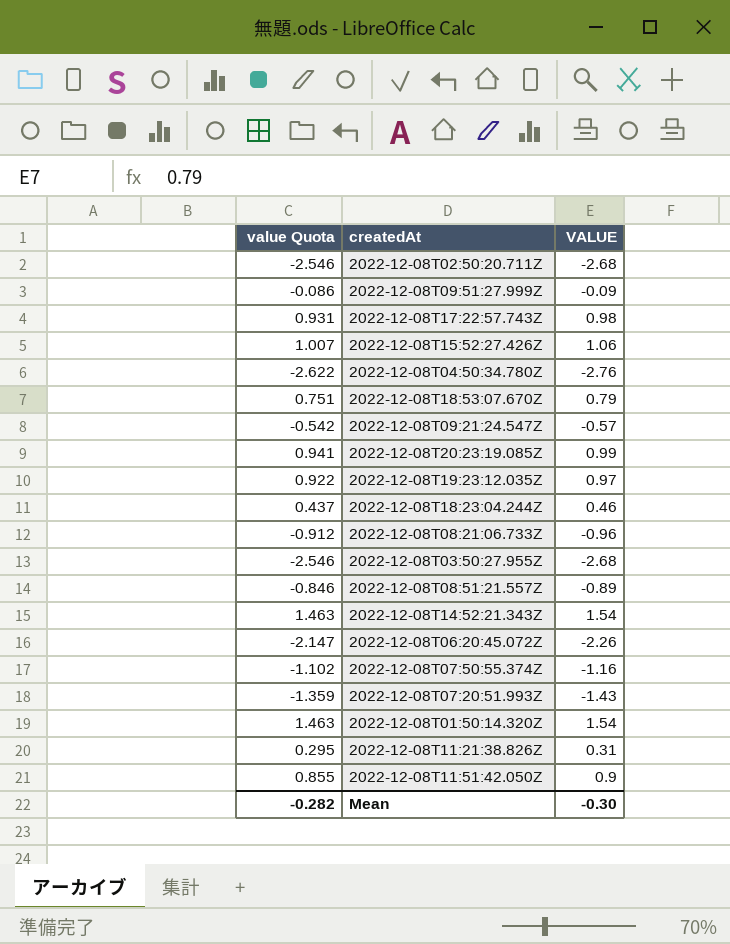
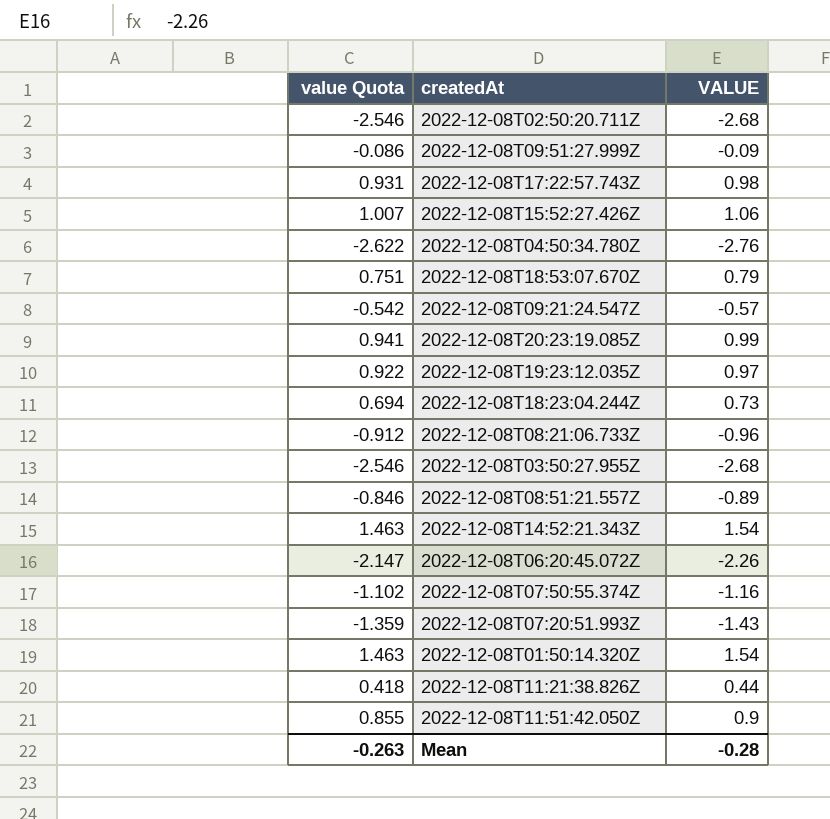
2022-12-08T18:23:04.244Z | value Quota: 0.437 -> 0.694
2022-12-08T18:23:04.244Z | VALUE: 0.46 -> 0.73
2022-12-08T11:21:38.826Z | value Quota: 0.295 -> 0.418
2022-12-08T11:21:38.826Z | VALUE: 0.31 -> 0.44
Mean | value Quota: -0.282 -> -0.263
Mean | VALUE: -0.30 -> -0.28

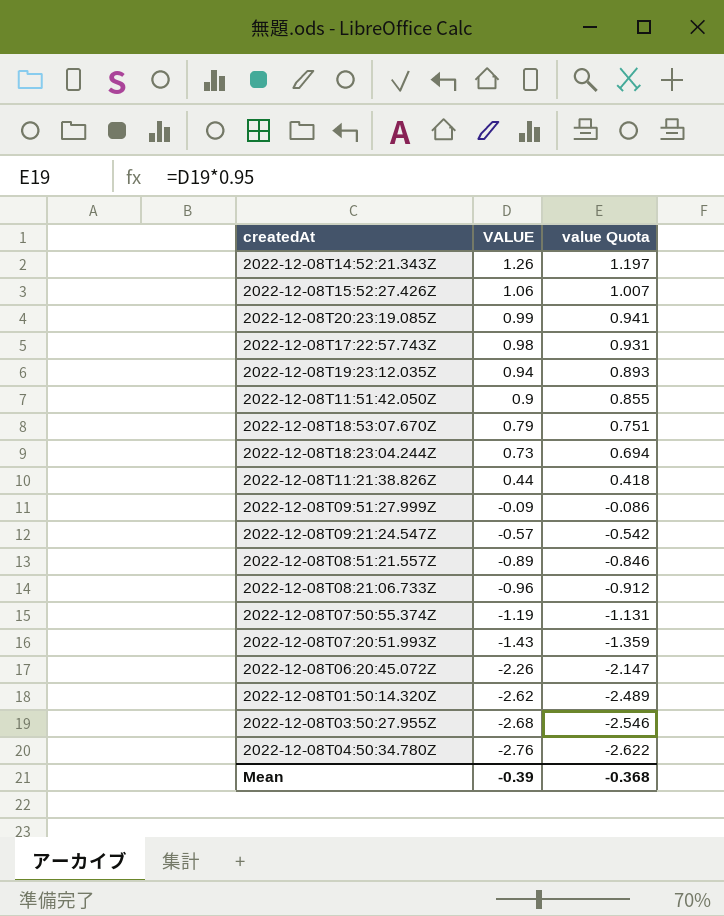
row order: none -> VALUE descending
column value Quota | position: 1 -> 3
row 2022-12-08T02:50:20.711Z: -2.546 | -2.68 -> none
2022-12-08T14:52:21.343Z | VALUE: 1.54 -> 1.26
2022-12-08T14:52:21.343Z | value Quota: 1.463 -> 1.197
2022-12-08T19:23:12.035Z | VALUE: 0.97 -> 0.94
2022-12-08T19:23:12.035Z | value Quota: 0.922 -> 0.893
2022-12-08T07:50:55.374Z | VALUE: -1.16 -> -1.19
2022-12-08T07:50:55.374Z | value Quota: -1.102 -> -1.131
2022-12-08T01:50:14.320Z | VALUE: 1.54 -> -2.62
2022-12-08T01:50:14.320Z | value Quota: 1.463 -> -2.489
Mean | VALUE: -0.28 -> -0.39
Mean | value Quota: -0.263 -> -0.368

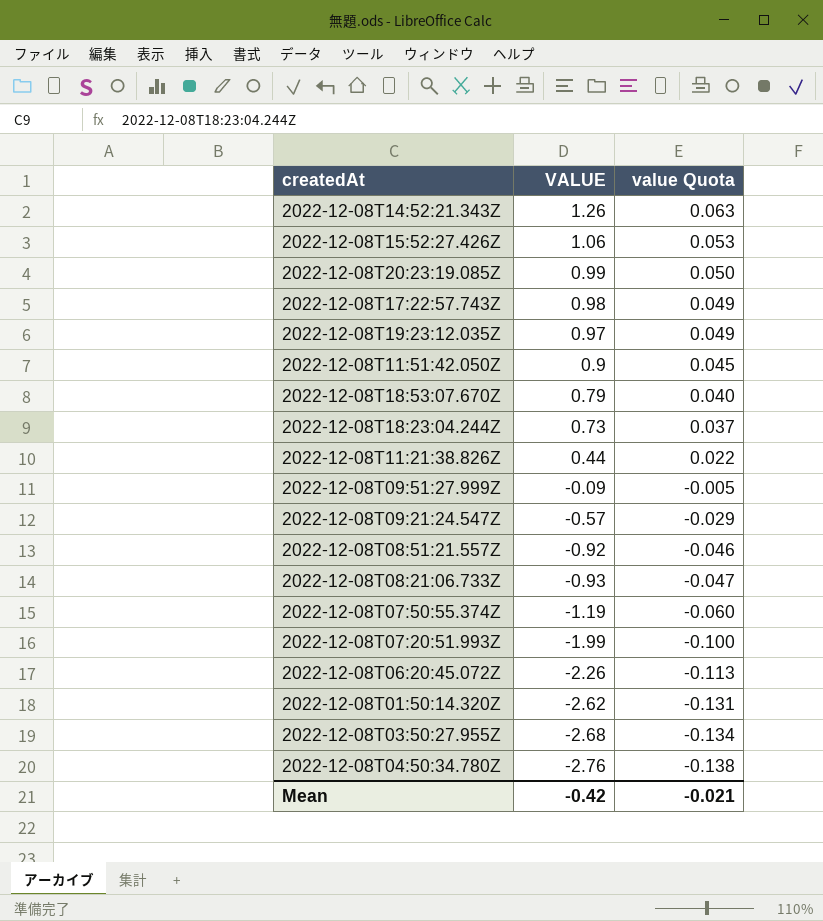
column value Quota | formula: [VALUE] * 0.95 -> [VALUE] * 0.05
2022-12-08T19:23:12.035Z | VALUE: 0.94 -> 0.97
2022-12-08T08:51:21.557Z | VALUE: -0.89 -> -0.92
2022-12-08T08:21:06.733Z | VALUE: -0.96 -> -0.93
2022-12-08T07:20:51.993Z | VALUE: -1.43 -> -1.99
Mean | VALUE: -0.39 -> -0.42
Mean | value Quota: -0.368 -> -0.021

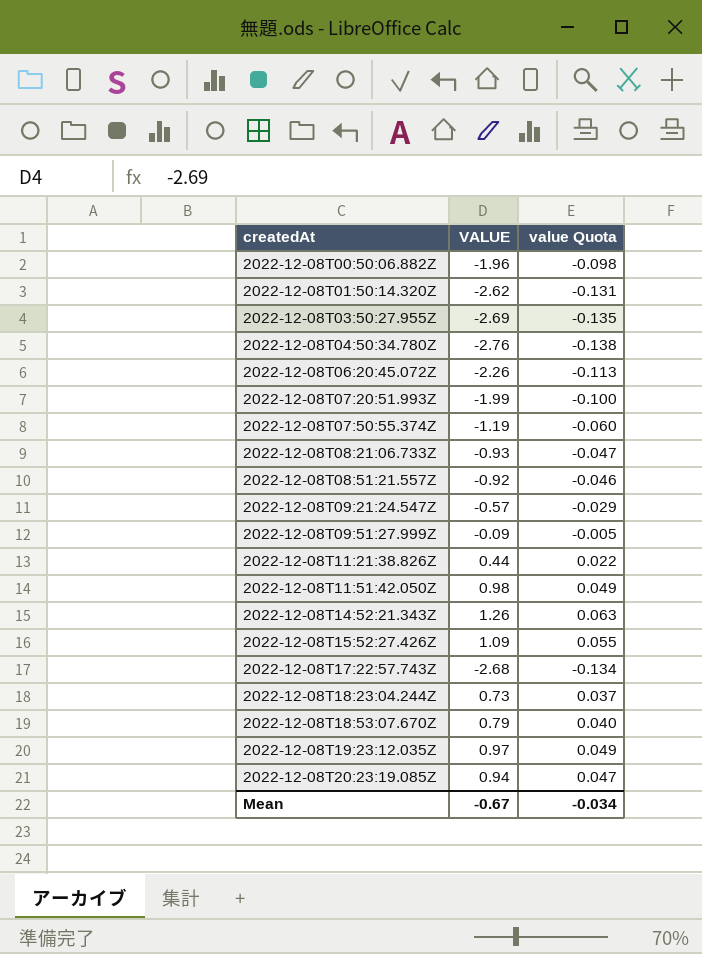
row order: VALUE descending -> createdAt ascending
row 2022-12-08T00:50:06.882Z: none -> -1.96 | -0.098
2022-12-08T03:50:27.955Z | VALUE: -2.68 -> -2.69
2022-12-08T03:50:27.955Z | value Quota: -0.134 -> -0.135
2022-12-08T11:51:42.050Z | VALUE: 0.9 -> 0.98
2022-12-08T11:51:42.050Z | value Quota: 0.045 -> 0.049
2022-12-08T15:52:27.426Z | VALUE: 1.06 -> 1.09
2022-12-08T15:52:27.426Z | value Quota: 0.053 -> 0.055
2022-12-08T17:22:57.743Z | VALUE: 0.98 -> -2.68
2022-12-08T17:22:57.743Z | value Quota: 0.049 -> -0.134
2022-12-08T20:23:19.085Z | VALUE: 0.99 -> 0.94
2022-12-08T20:23:19.085Z | value Quota: 0.050 -> 0.047
Mean | VALUE: -0.42 -> -0.67
Mean | value Quota: -0.021 -> -0.034

